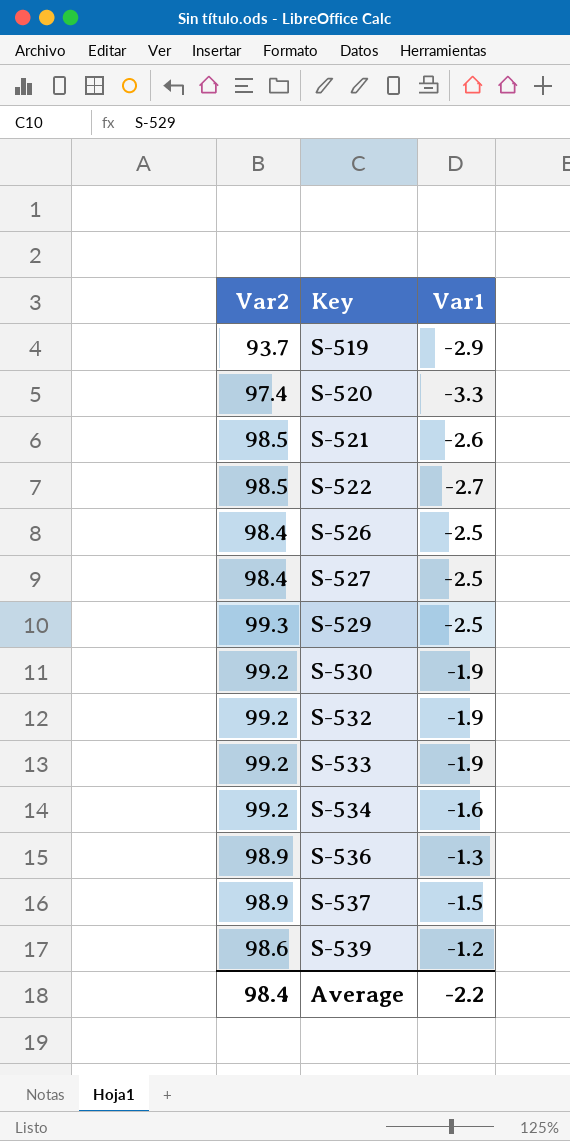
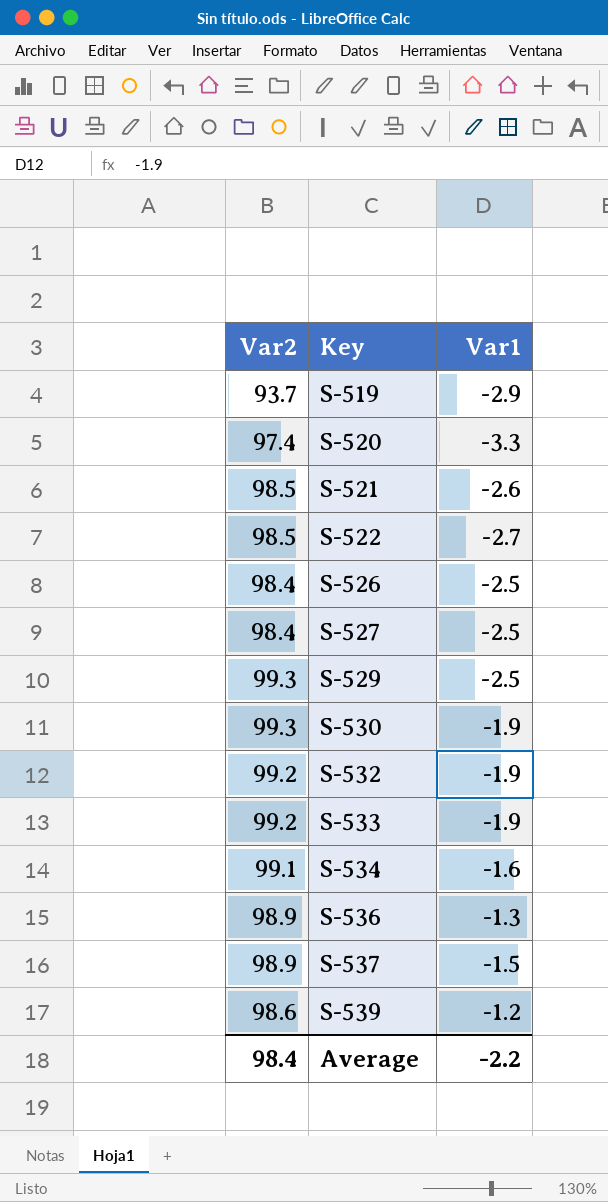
S-530 | Var2: 99.2 -> 99.3
S-534 | Var2: 99.2 -> 99.1

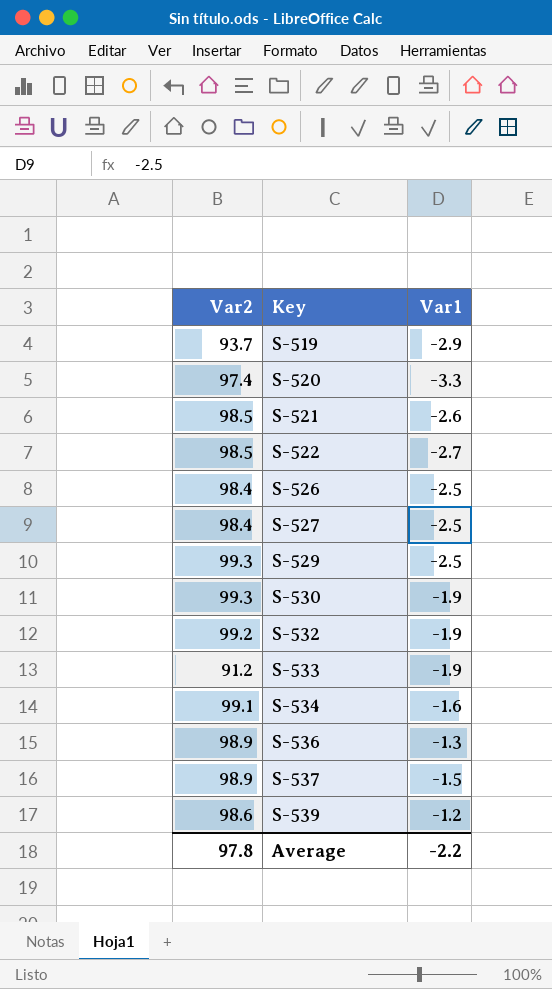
S-533 | Var2: 99.2 -> 91.2
Average | Var2: 98.4 -> 97.8

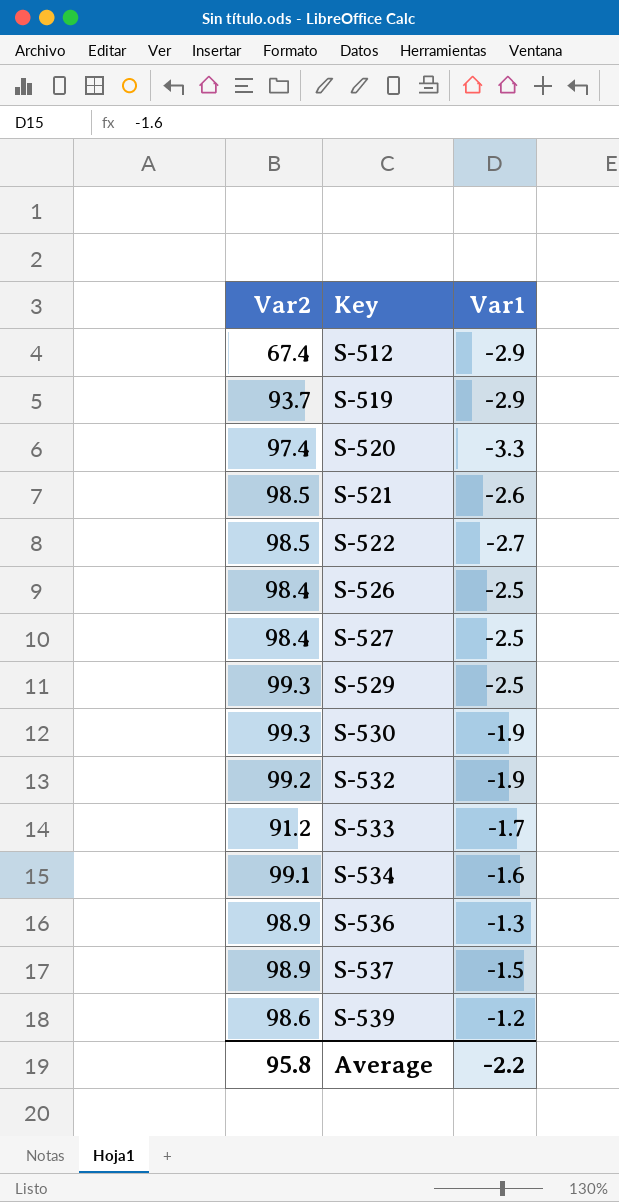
row S-512: none -> 67.4 | -2.9
S-533 | Var1: -1.9 -> -1.7
Average | Var2: 97.8 -> 95.8

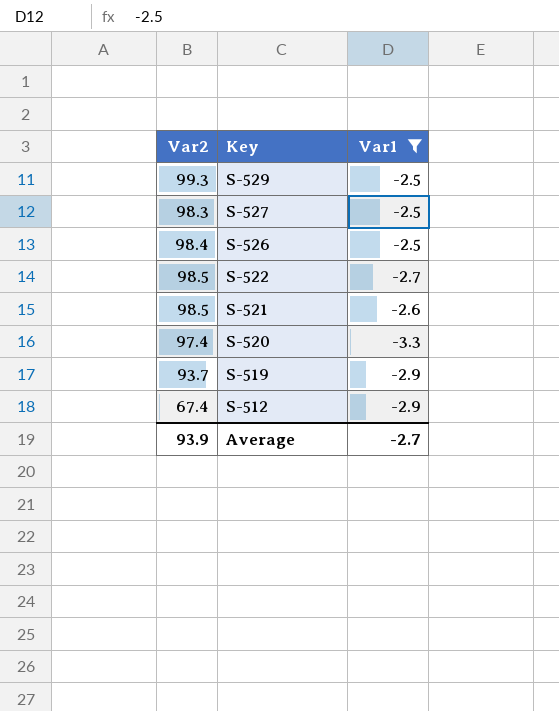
filter: none -> Var1 <= -2.5
row order: Key ascending -> Key descending
S-527 | Var2: 98.4 -> 98.3
Average | Var2: 95.8 -> 93.9
Average | Var1: -2.2 -> -2.7

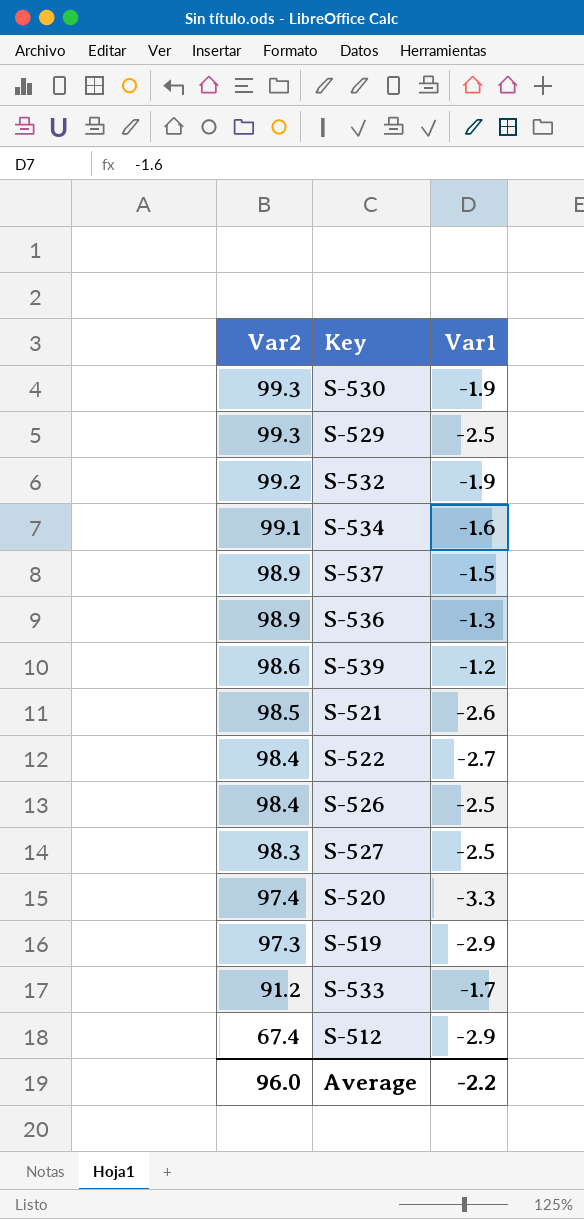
filter: Var1 <= -2.5 -> none
row order: Key descending -> Var2 descending
S-522 | Var2: 98.5 -> 98.4
S-519 | Var2: 93.7 -> 97.3
Average | Var2: 93.9 -> 96.0
Average | Var1: -2.7 -> -2.2

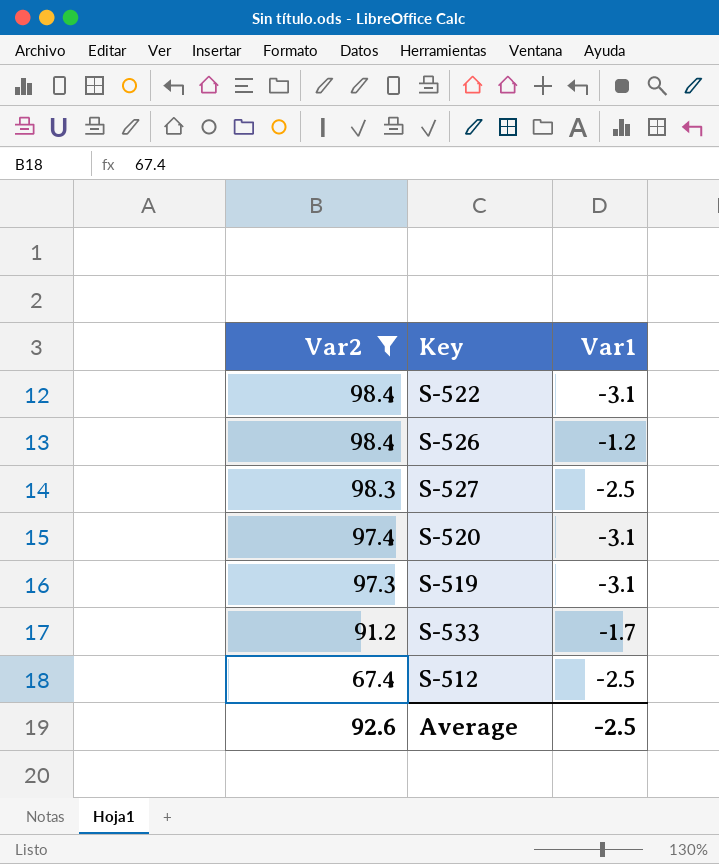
filter: none -> Var2 <= 98.4
S-522 | Var1: -2.7 -> -3.1
S-526 | Var1: -2.5 -> -1.2
S-520 | Var1: -3.3 -> -3.1
S-519 | Var1: -2.9 -> -3.1
S-512 | Var1: -2.9 -> -2.5
Average | Var2: 96.0 -> 92.6
Average | Var1: -2.2 -> -2.5

